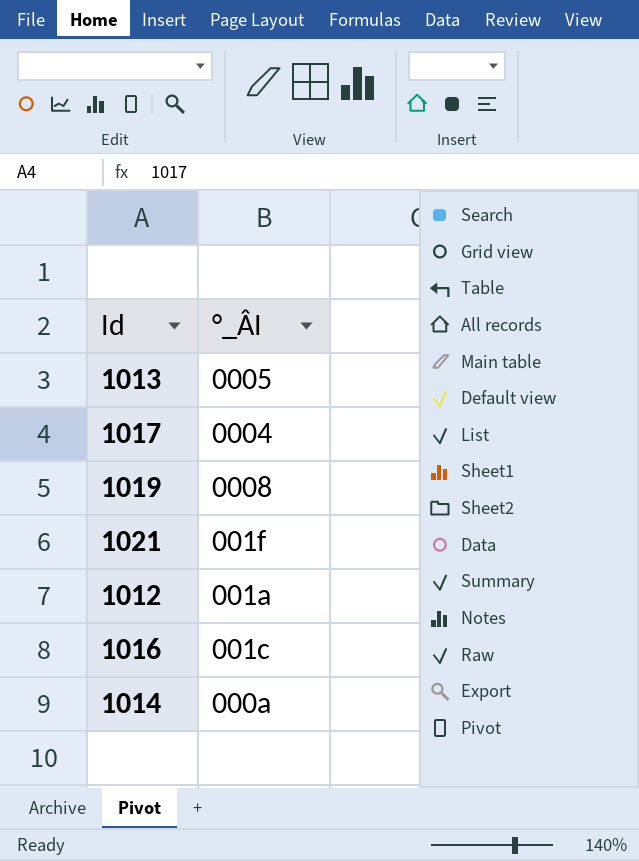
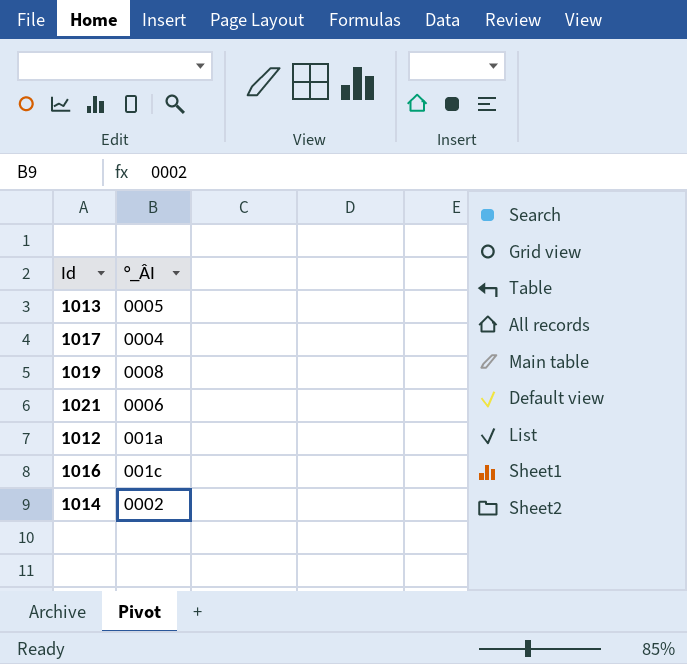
1021 | °_ÂI: 001f -> 0006
1014 | °_ÂI: 000a -> 0002

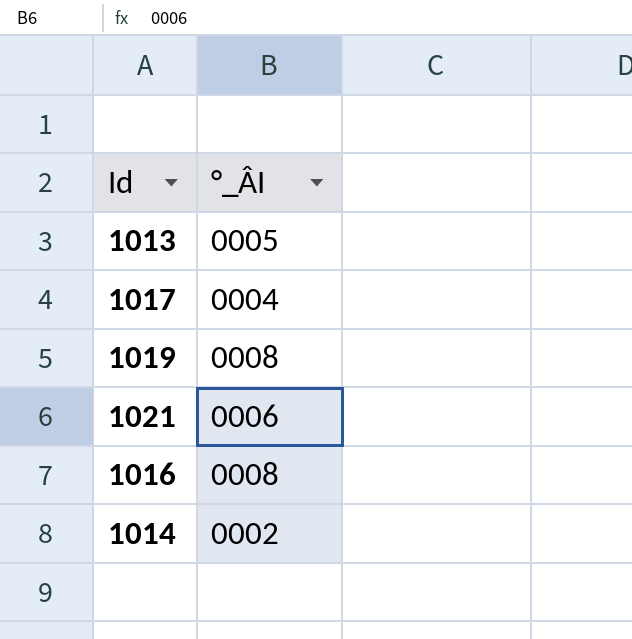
row 1012: 001a -> none
1016 | °_ÂI: 001c -> 0008

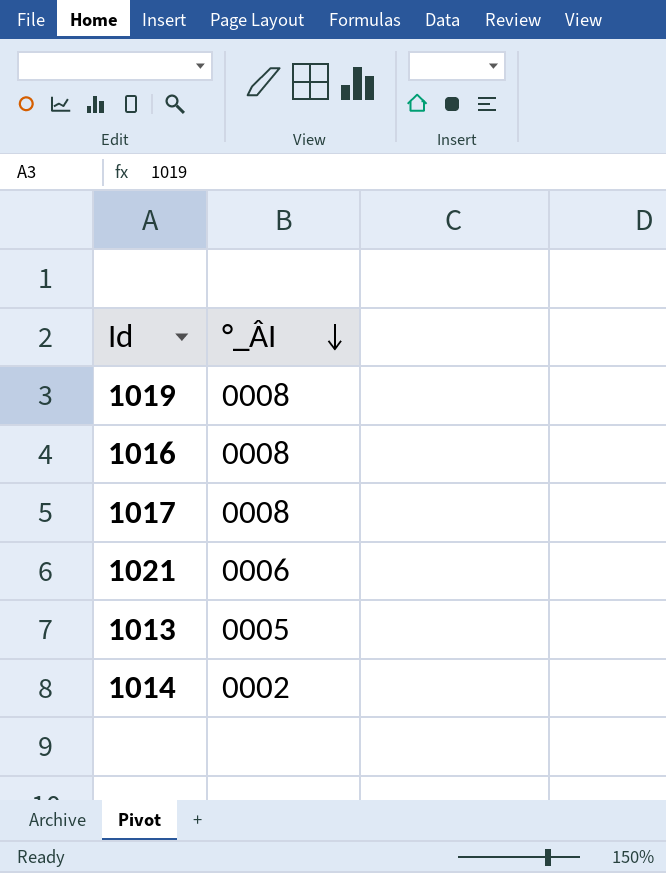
row order: none -> °_ÂI descending
1017 | °_ÂI: 0004 -> 0008

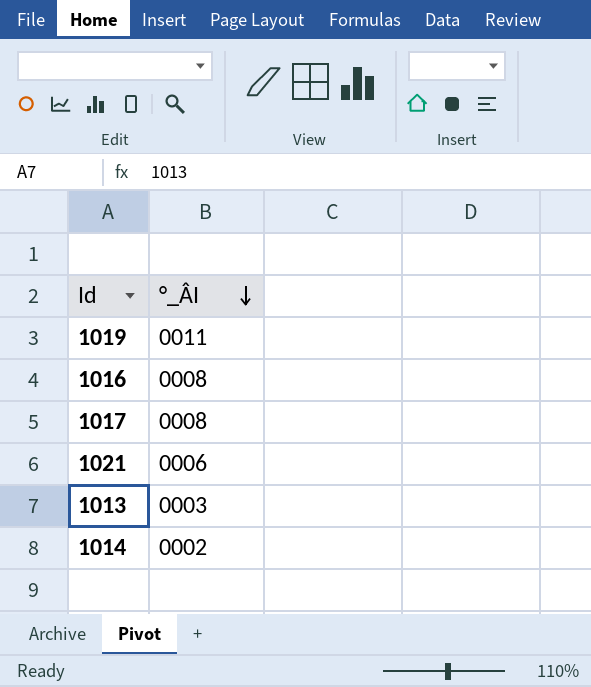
1019 | °_ÂI: 0008 -> 0011
1013 | °_ÂI: 0005 -> 0003

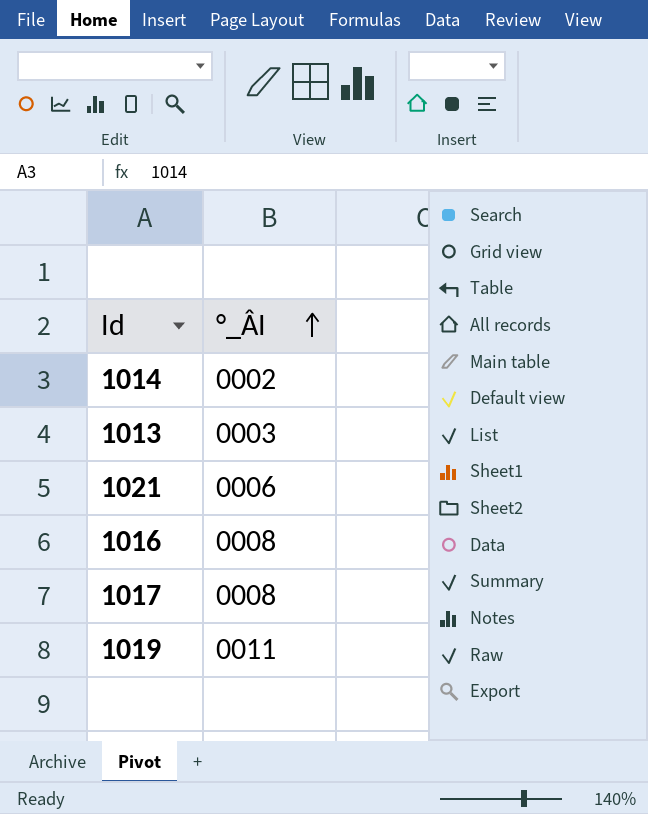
row order: °_ÂI descending -> °_ÂI ascending

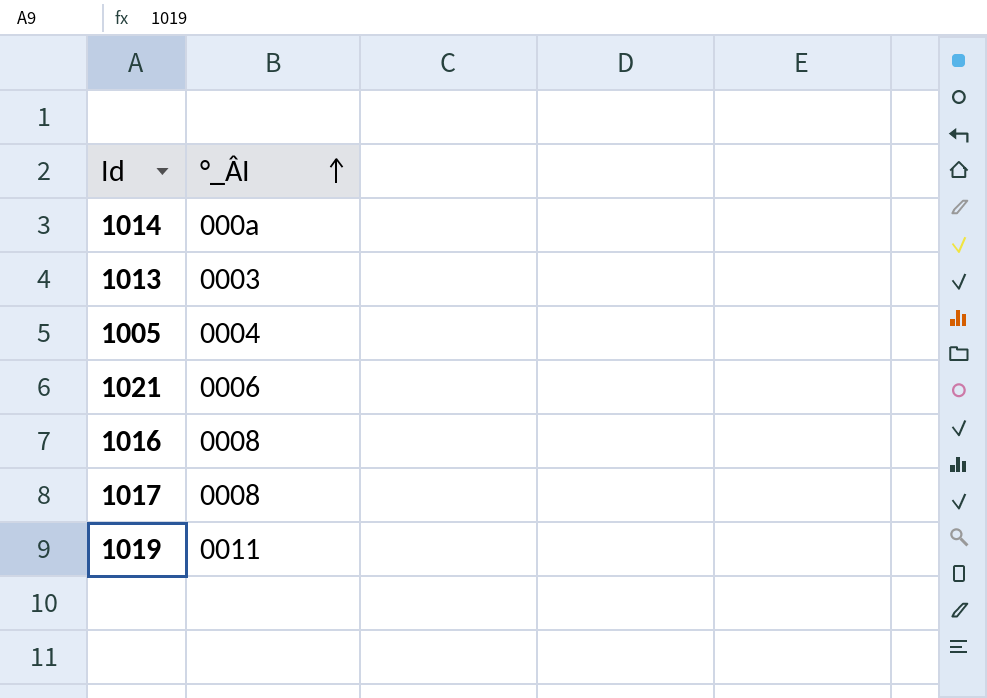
1014 | °_ÂI: 0002 -> 000a
row 1005: none -> 0004

